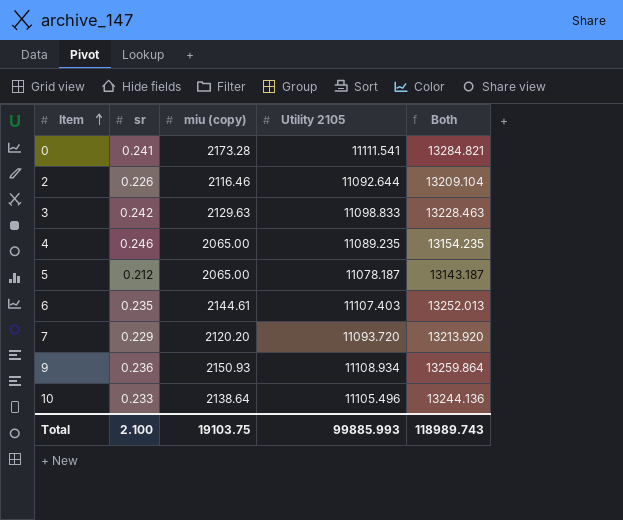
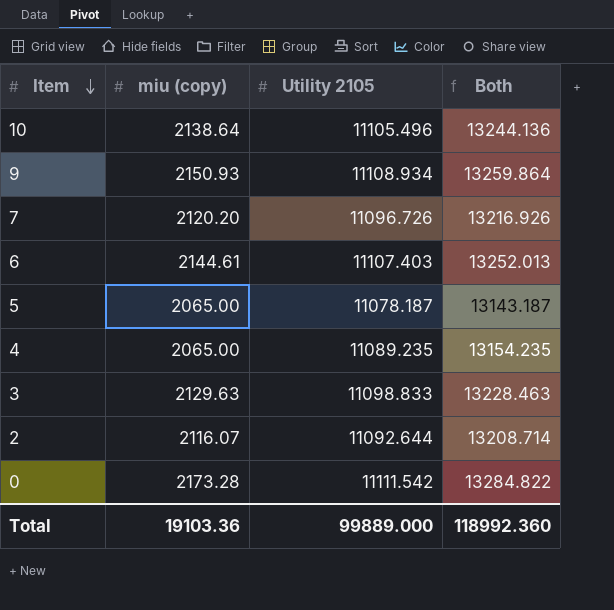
row order: Item ascending -> Item descending
column sr | position: 2 -> none
7 | Utility 2105: 11093.720 -> 11096.726
7 | Both: 13213.920 -> 13216.926
2 | miu (copy): 2116.46 -> 2116.07
2 | Both: 13209.104 -> 13208.714
0 | Utility 2105: 11111.541 -> 11111.542
0 | Both: 13284.821 -> 13284.822
Total | miu (copy): 19103.75 -> 19103.36
Total | Utility 2105: 99885.993 -> 99889.000
Total | Both: 118989.743 -> 118992.360

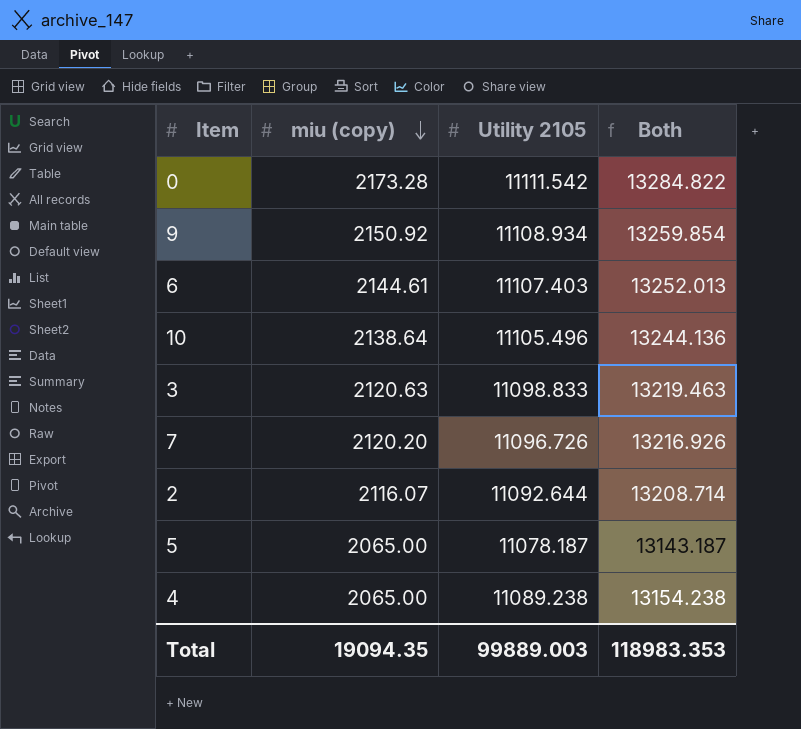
row order: Item descending -> miu (copy) descending
9 | miu (copy): 2150.93 -> 2150.92
9 | Both: 13259.864 -> 13259.854
3 | miu (copy): 2129.63 -> 2120.63
3 | Both: 13228.463 -> 13219.463
4 | Utility 2105: 11089.235 -> 11089.238
4 | Both: 13154.235 -> 13154.238
Total | miu (copy): 19103.36 -> 19094.35
Total | Utility 2105: 99889.000 -> 99889.003
Total | Both: 118992.360 -> 118983.353

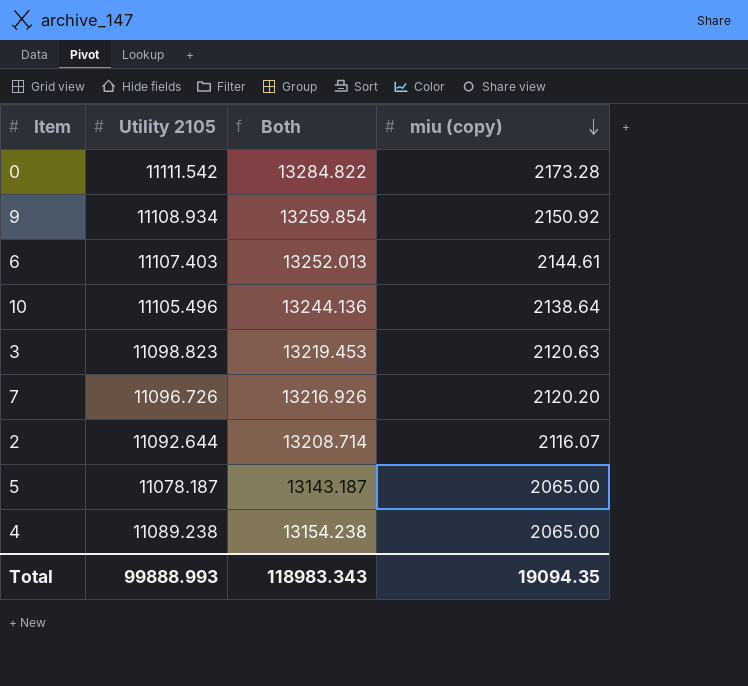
column miu (copy) | position: 2 -> 4
3 | Utility 2105: 11098.833 -> 11098.823
3 | Both: 13219.463 -> 13219.453
Total | Utility 2105: 99889.003 -> 99888.993
Total | Both: 118983.353 -> 118983.343

